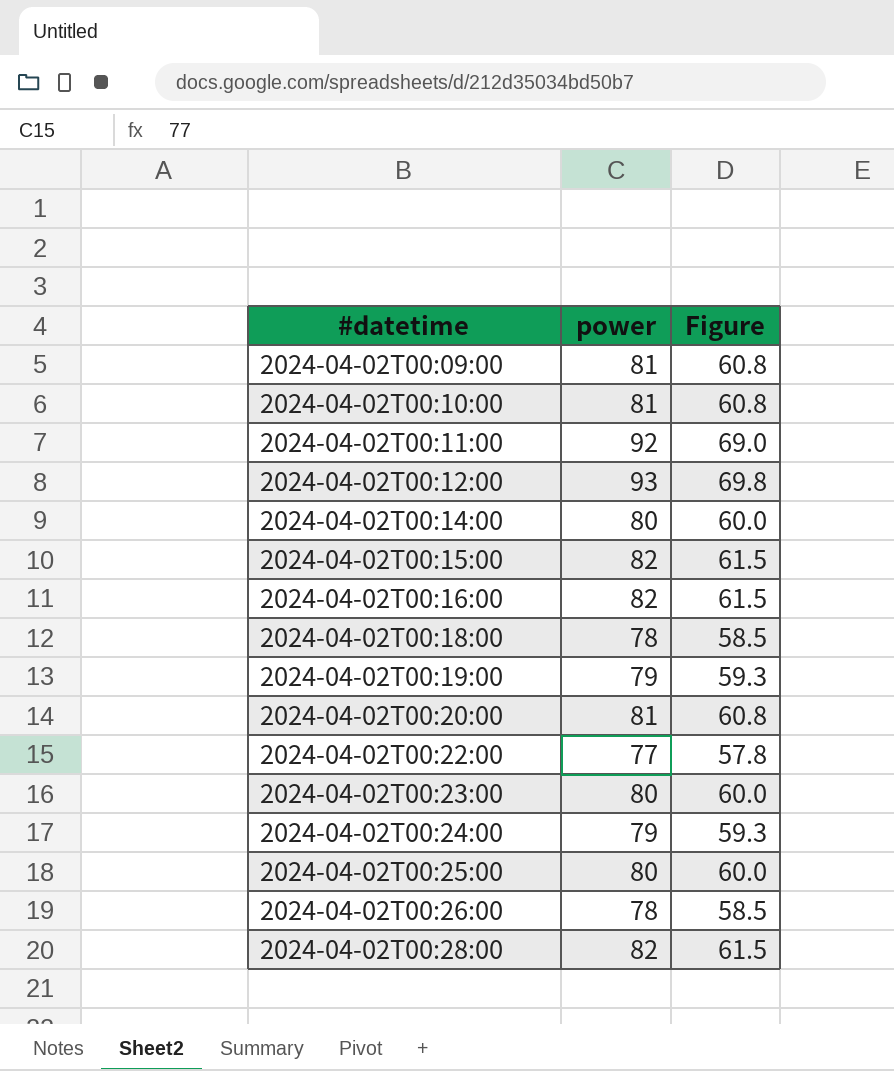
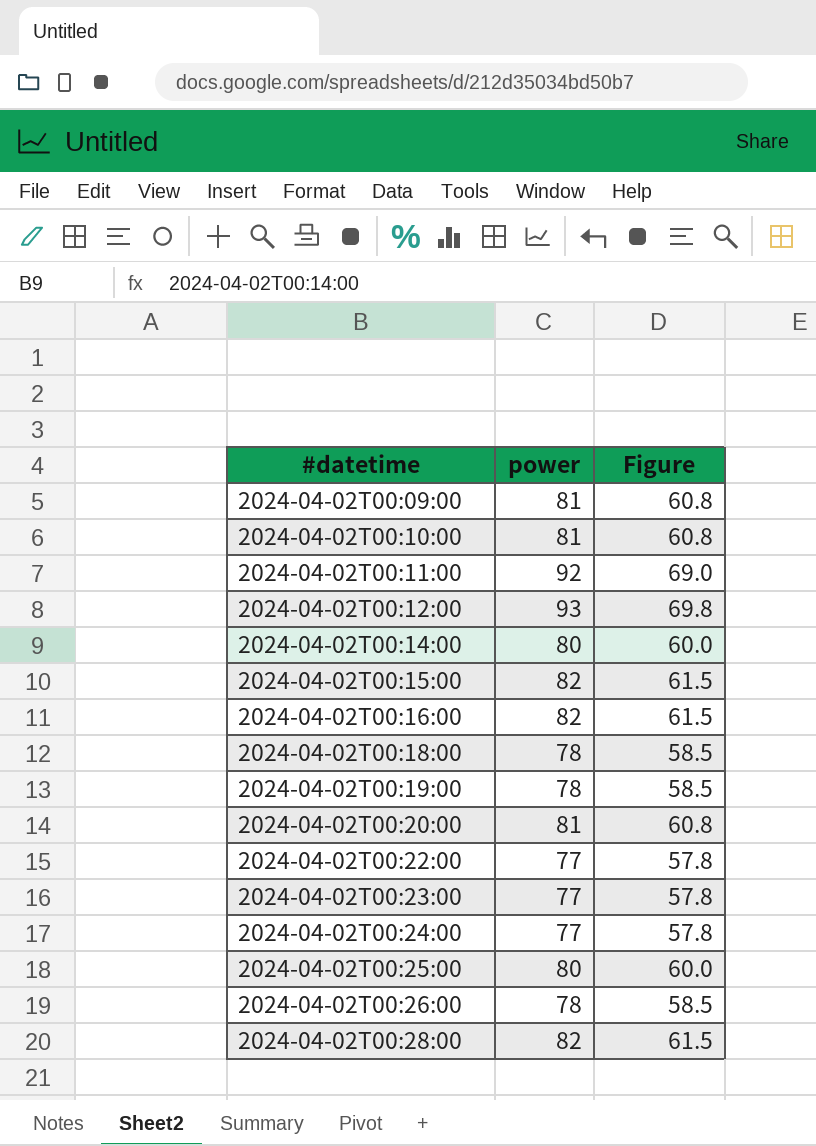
2024-04-02T00:19:00 | power: 79 -> 78
2024-04-02T00:19:00 | Figure: 59.3 -> 58.5
2024-04-02T00:23:00 | power: 80 -> 77
2024-04-02T00:23:00 | Figure: 60.0 -> 57.8
2024-04-02T00:24:00 | power: 79 -> 77
2024-04-02T00:24:00 | Figure: 59.3 -> 57.8

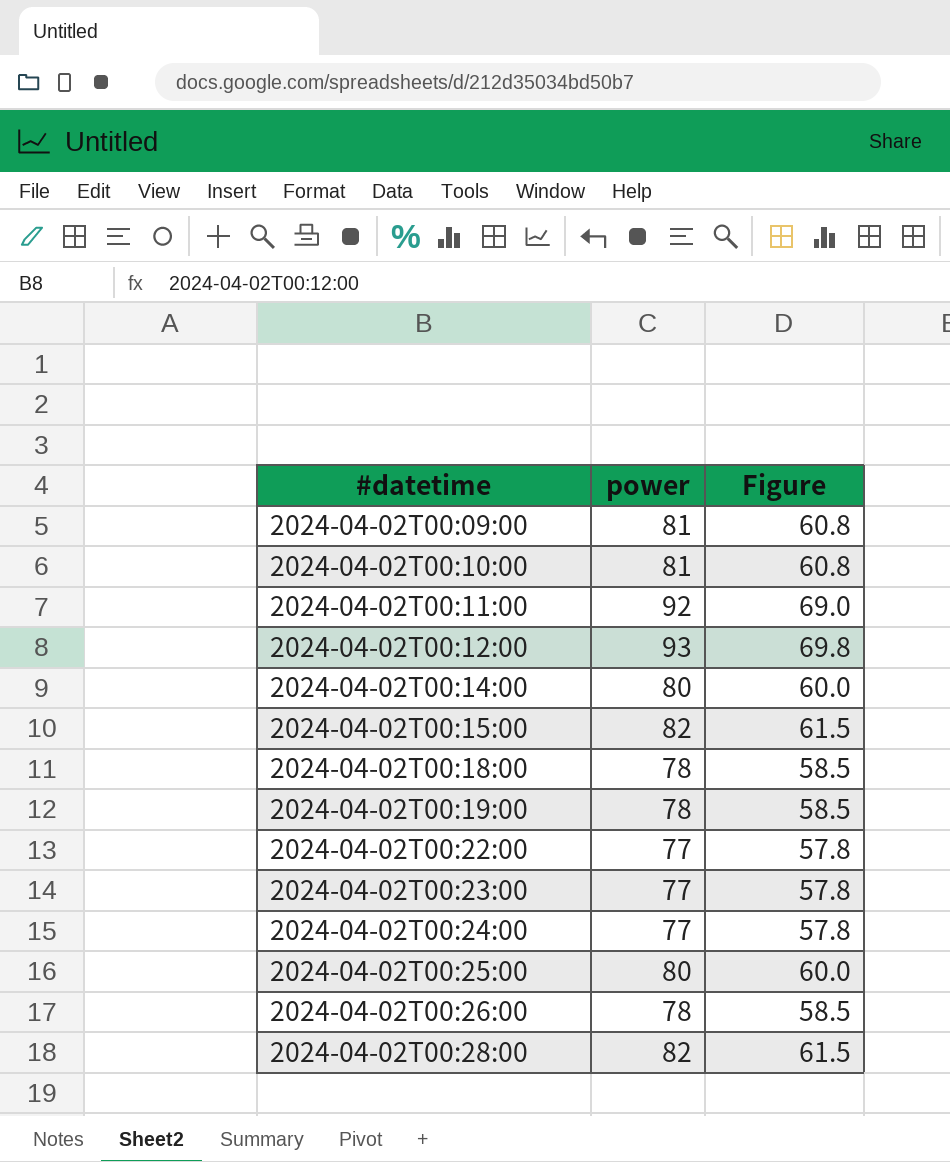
row 2024-04-02T00:16:00: 82 | 61.5 -> none
row 2024-04-02T00:20:00: 81 | 60.8 -> none

